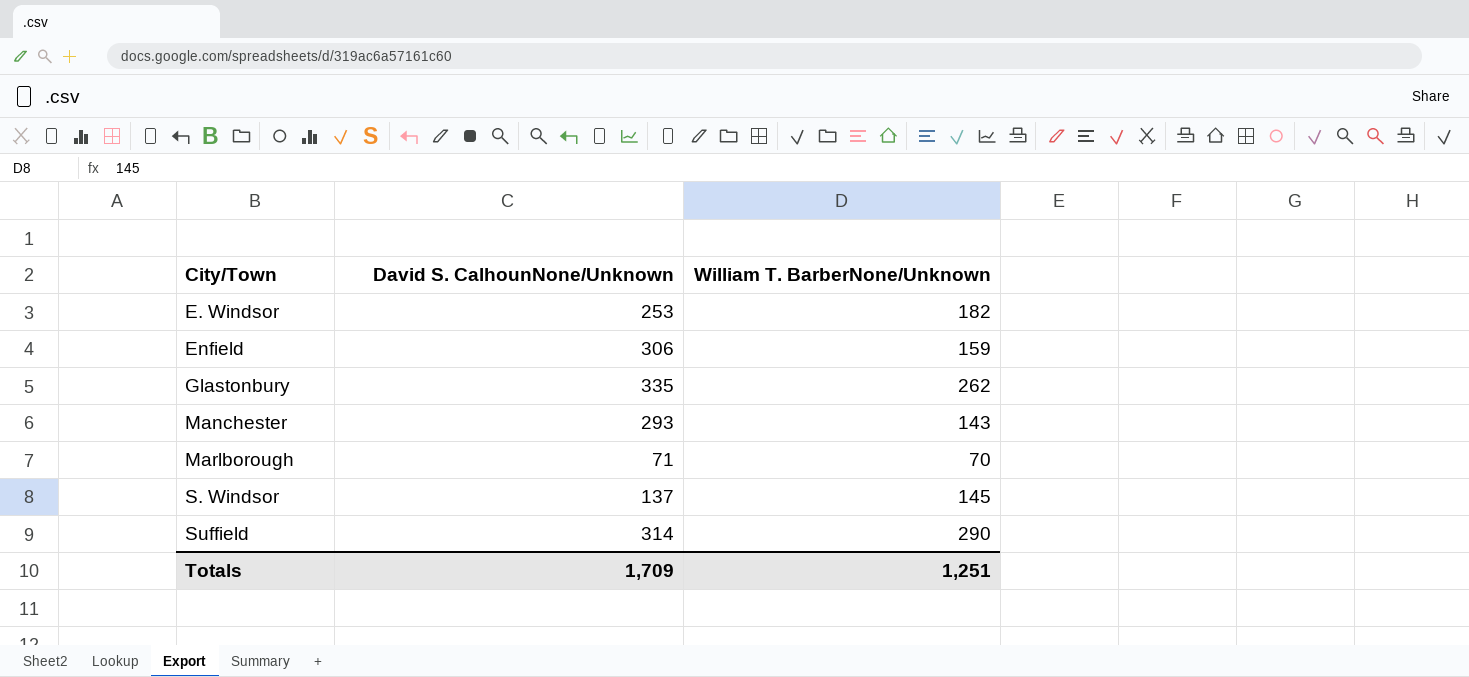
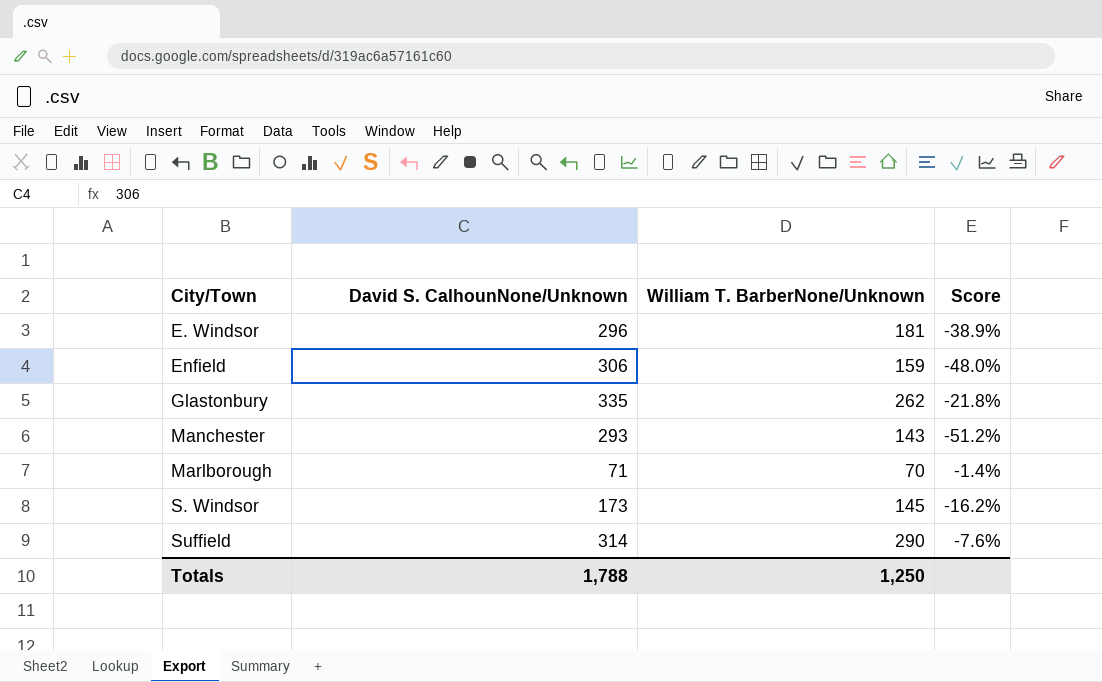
column Score | formula: none -> ([William T. BarberNone/Unknown] - [David S. CalhounNone/Unknown]) / [David S. CalhounNone/Unknown]
E. Windsor | David S. CalhounNone/Unknown: 253 -> 296
E. Windsor | William T. BarberNone/Unknown: 182 -> 181
S. Windsor | David S. CalhounNone/Unknown: 137 -> 173
Totals | David S. CalhounNone/Unknown: 1,709 -> 1,788
Totals | William T. BarberNone/Unknown: 1,251 -> 1,250

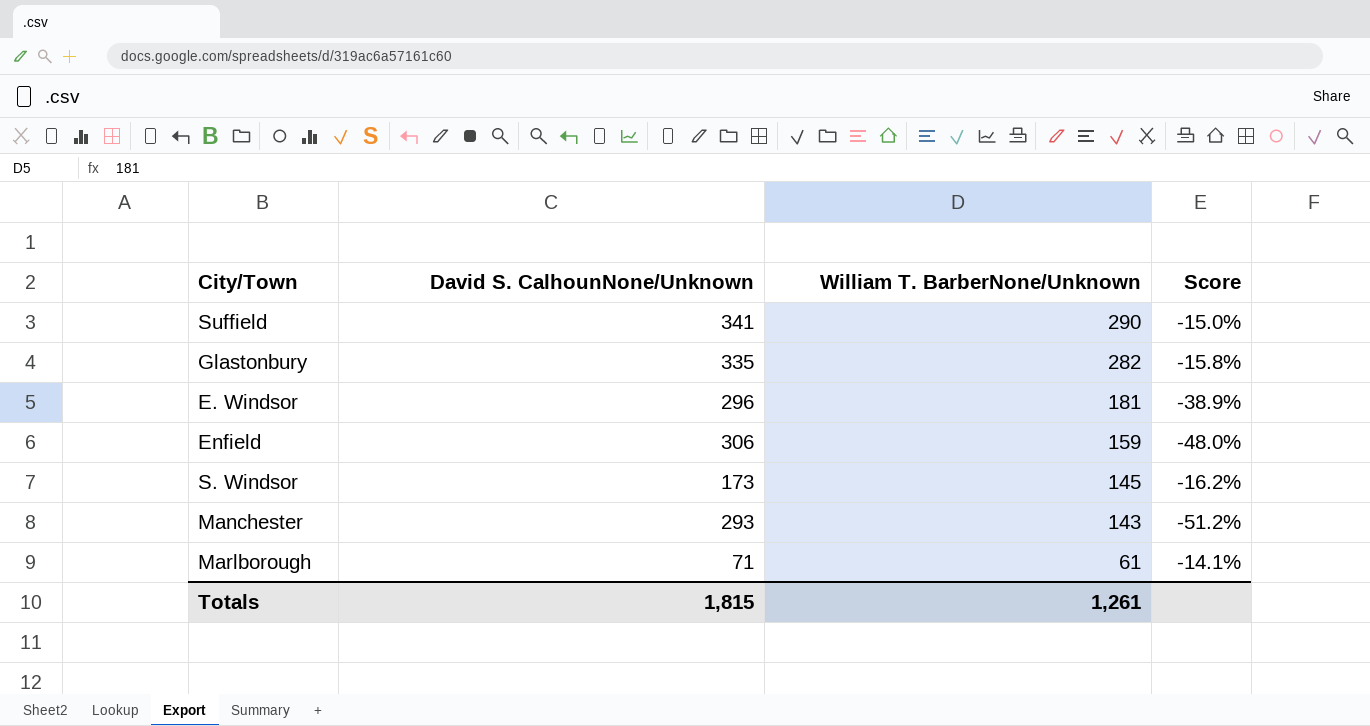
row order: City/Town ascending -> William T. BarberNone/Unknown descending
Suffield | David S. CalhounNone/Unknown: 314 -> 341
Suffield | Score: -7.6% -> -15.0%
Glastonbury | William T. BarberNone/Unknown: 262 -> 282
Glastonbury | Score: -21.8% -> -15.8%
Marlborough | William T. BarberNone/Unknown: 70 -> 61
Marlborough | Score: -1.4% -> -14.1%
Totals | David S. CalhounNone/Unknown: 1,788 -> 1,815
Totals | William T. BarberNone/Unknown: 1,250 -> 1,261

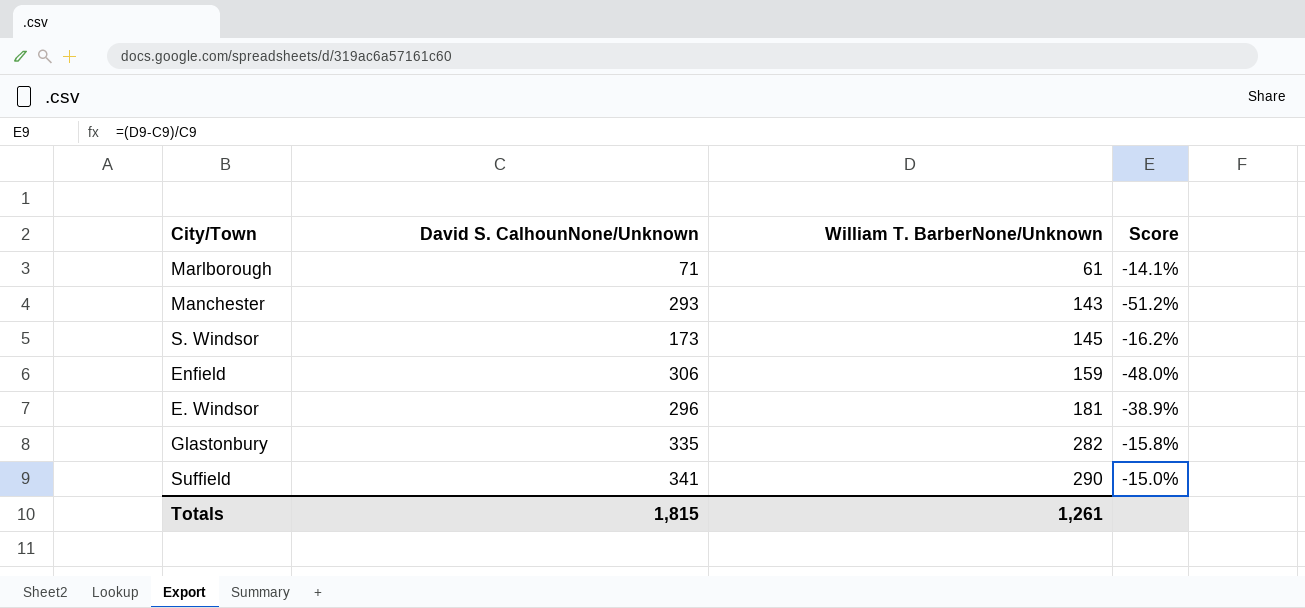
row order: William T. BarberNone/Unknown descending -> William T. BarberNone/Unknown ascending

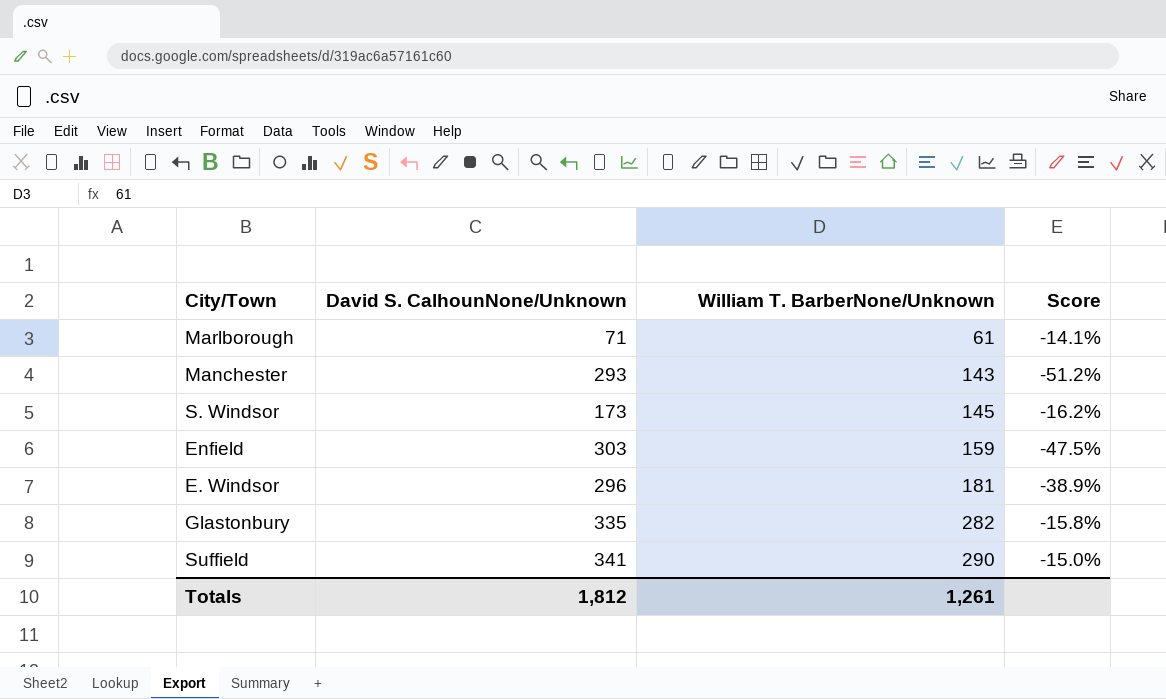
Enfield | David S. CalhounNone/Unknown: 306 -> 303
Enfield | Score: -48.0% -> -47.5%
Totals | David S. CalhounNone/Unknown: 1,815 -> 1,812

